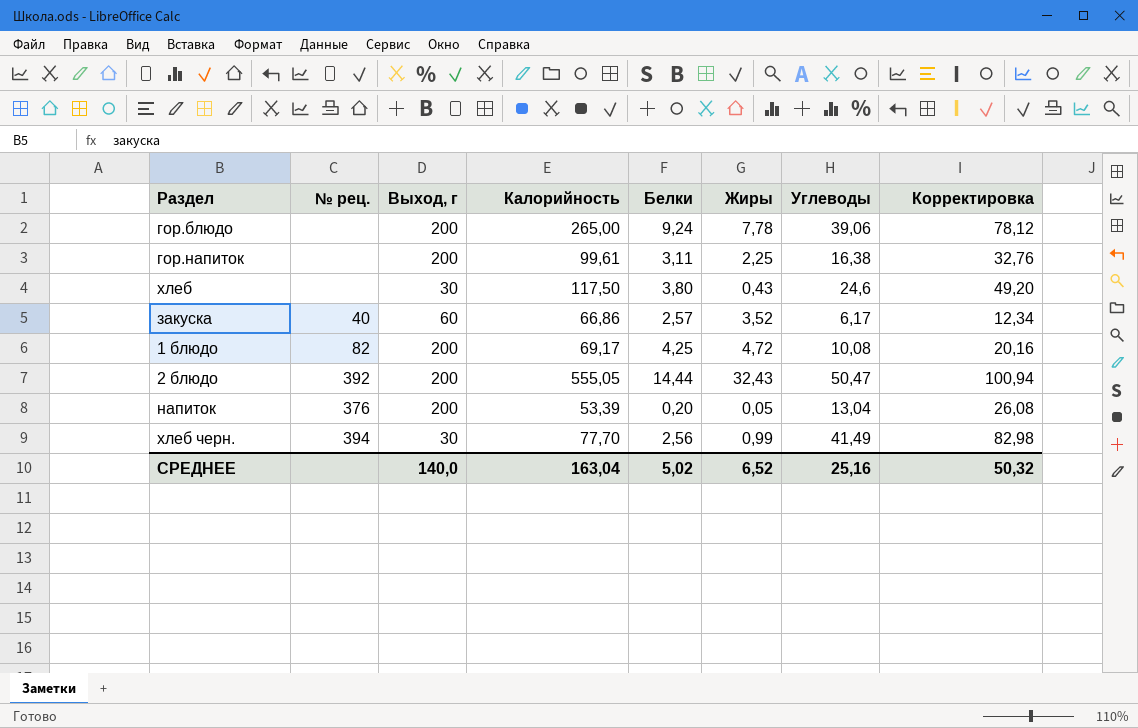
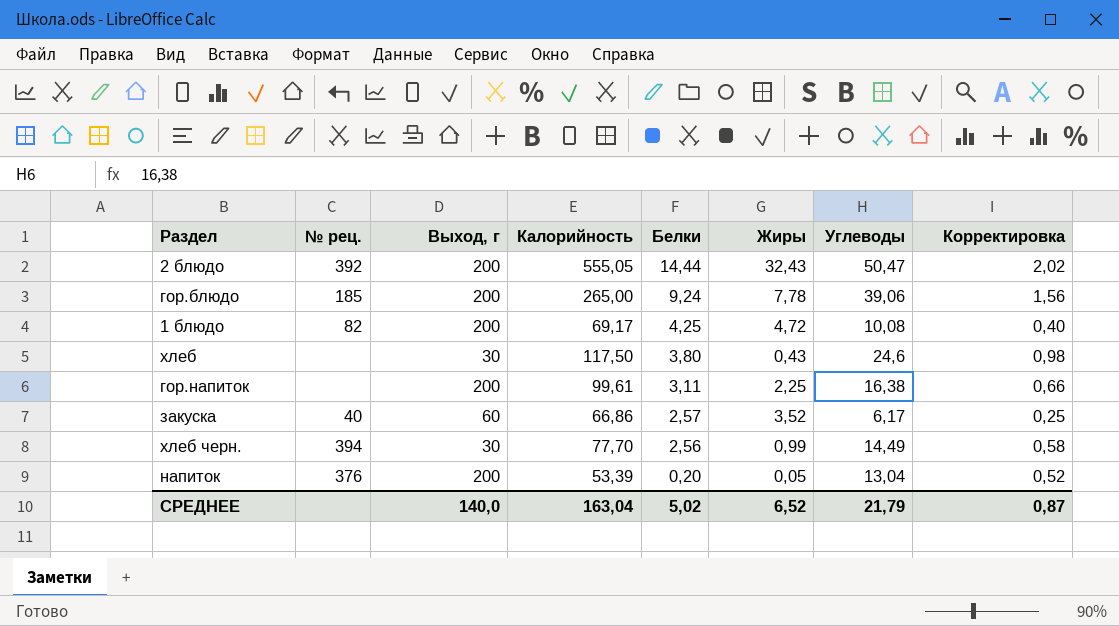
row order: none -> Белки descending
column Корректировка | formula: [Углеводы] * 2 -> [Углеводы] * 0,04
гор.блюдо | № рец.: none -> 185
хлеб черн. | Углеводы: 41,49 -> 14,49
СРЕДНЕЕ | Углеводы: 25,16 -> 21,79
СРЕДНЕЕ | Корректировка: 50,32 -> 0,87

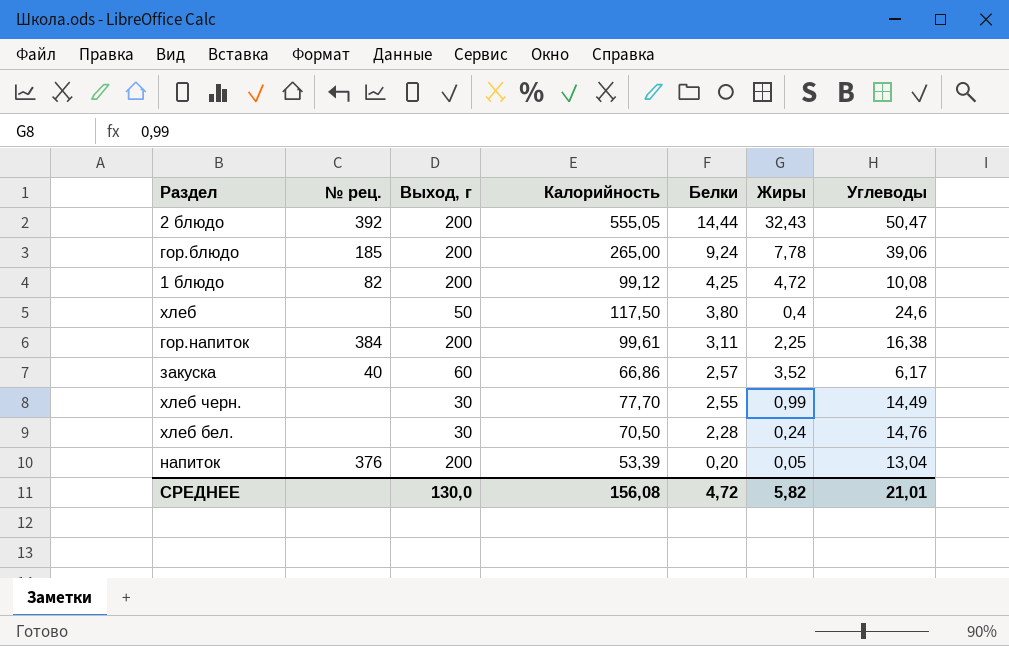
column Корректировка | formula: [Углеводы] * 0,04 -> none
1 блюдо | Калорийность: 69,17 -> 99,12
хлеб | Выход, г: 30 -> 50
хлеб | Жиры: 0,43 -> 0,4
гор.напиток | № рец.: none -> 384
хлеб черн. | № рец.: 394 -> none
хлеб черн. | Белки: 2,56 -> 2,55
row хлеб бел.: none -> none | 30 | 70,50 | 2,28 | 0,24 | 14,76
СРЕДНЕЕ | Выход, г: 140,0 -> 130,0
СРЕДНЕЕ | Калорийность: 163,04 -> 156,08
СРЕДНЕЕ | Белки: 5,02 -> 4,72
СРЕДНЕЕ | Жиры: 6,52 -> 5,82
СРЕДНЕЕ | Углеводы: 21,79 -> 21,01

